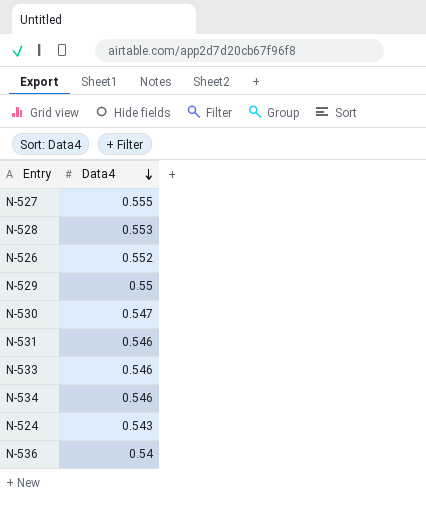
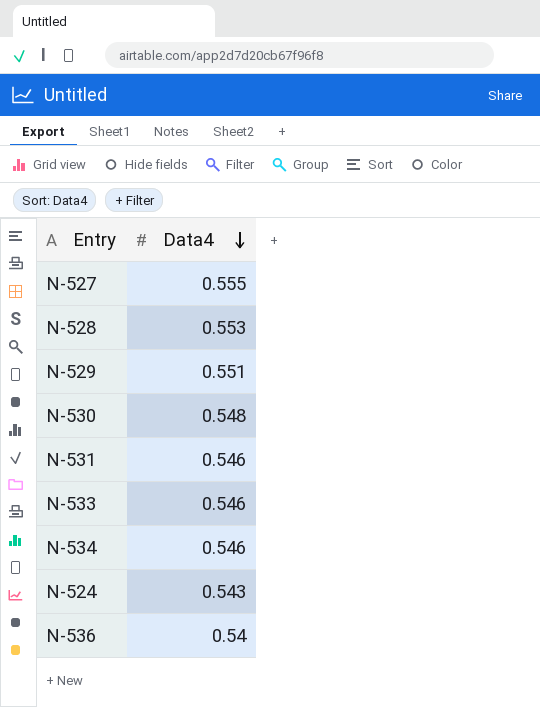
row N-526: 0.552 -> none
N-529 | Data4: 0.55 -> 0.551
N-530 | Data4: 0.547 -> 0.548

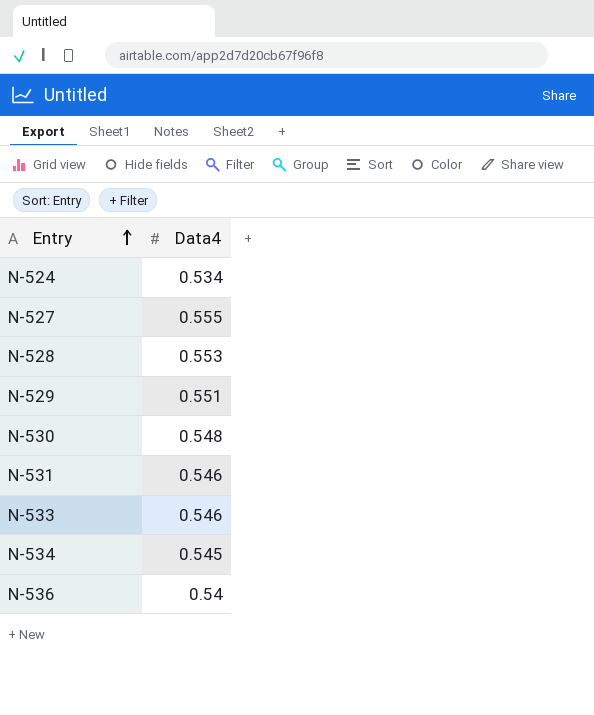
row order: Data4 descending -> Entry ascending
N-524 | Data4: 0.543 -> 0.534
N-534 | Data4: 0.546 -> 0.545

